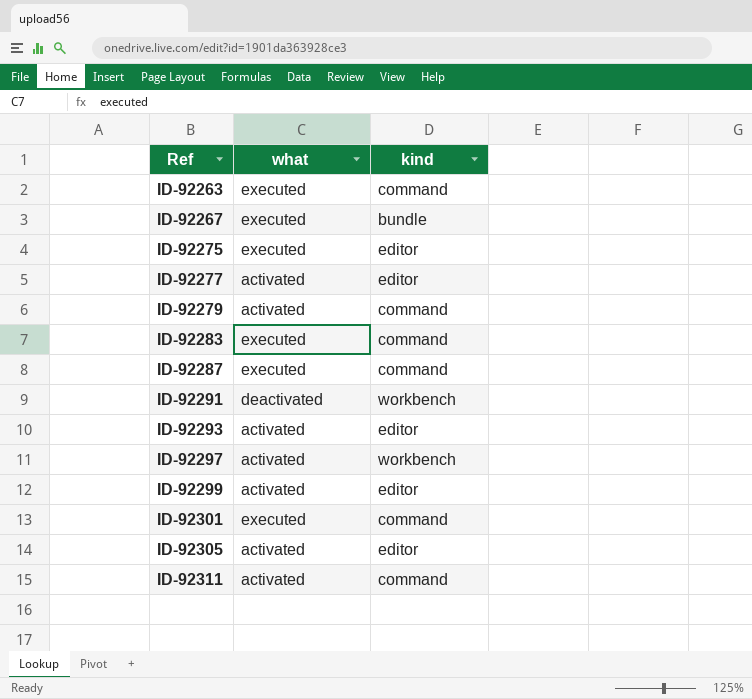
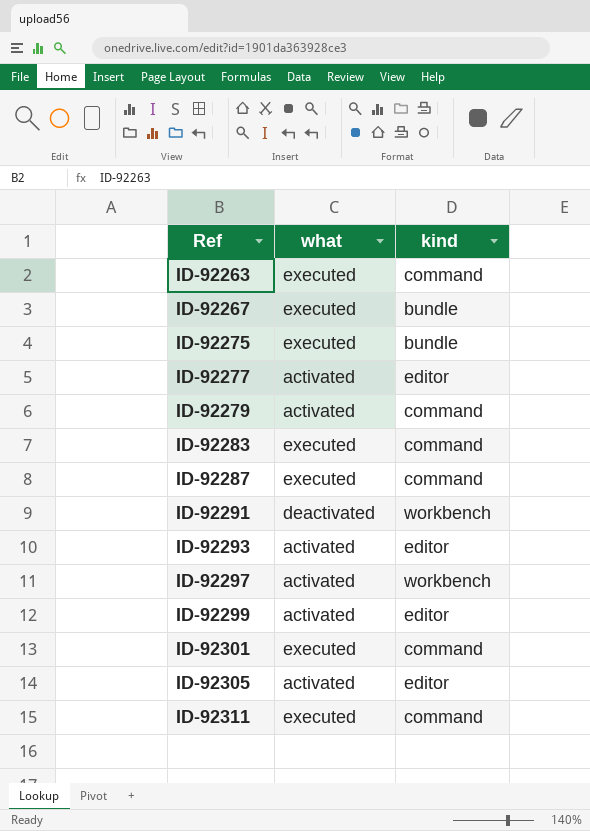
ID-92275 | kind: editor -> bundle
ID-92311 | what: activated -> executed

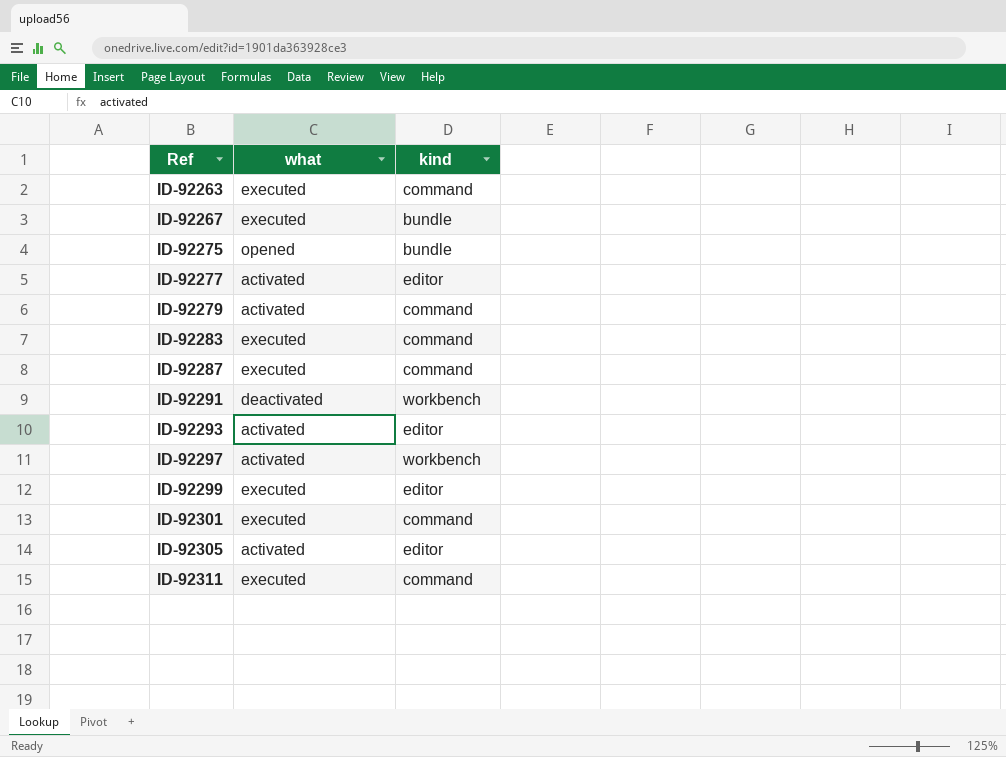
ID-92275 | what: executed -> opened
ID-92299 | what: activated -> executed

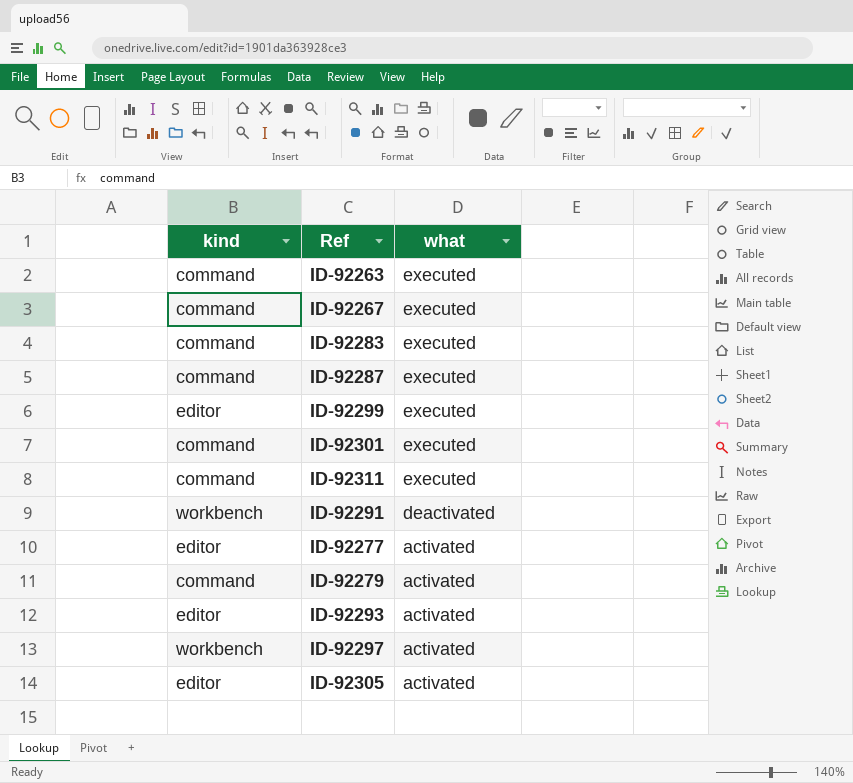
row order: Ref ascending -> what descending
column kind | position: 3 -> 1
row ID-92275: opened | bundle -> none
ID-92267 | kind: bundle -> command

